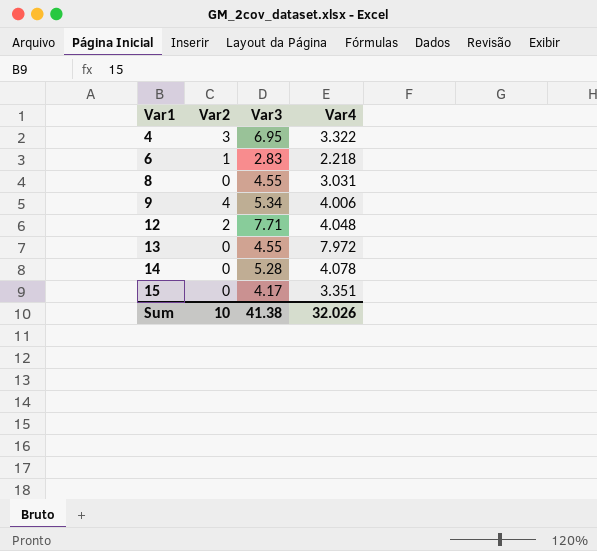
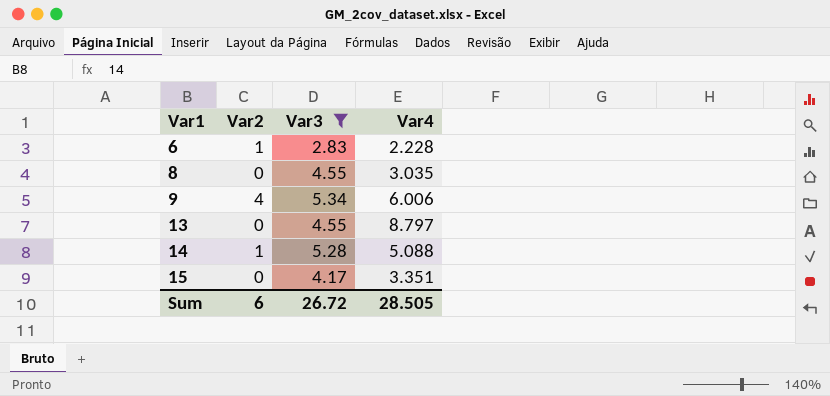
filter: none -> Var3 <= 5.34
6 | Var4: 2.218 -> 2.228
8 | Var4: 3.031 -> 3.035
9 | Var4: 4.006 -> 6.006
13 | Var4: 7.972 -> 8.797
14 | Var2: 0 -> 1
14 | Var4: 4.078 -> 5.088
Sum | Var2: 10 -> 6
Sum | Var3: 41.38 -> 26.72
Sum | Var4: 32.026 -> 28.505

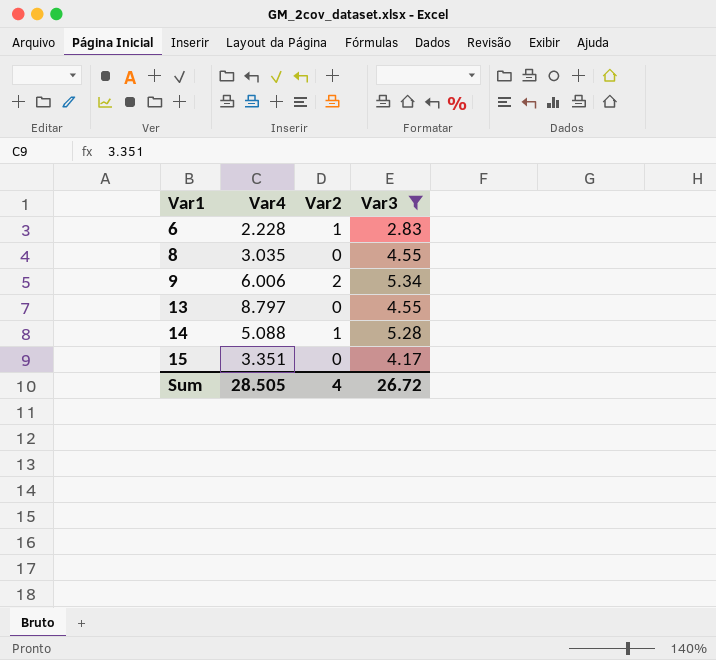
column Var4 | position: 4 -> 2
9 | Var2: 4 -> 2
Sum | Var2: 6 -> 4

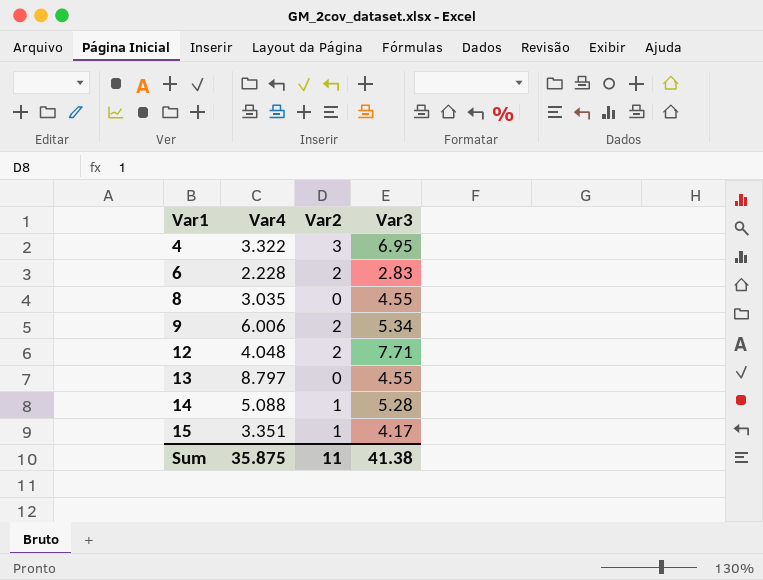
filter: Var3 <= 5.34 -> none
6 | Var2: 1 -> 2
15 | Var2: 0 -> 1
Sum | Var4: 28.505 -> 35.875
Sum | Var2: 4 -> 11
Sum | Var3: 26.72 -> 41.38

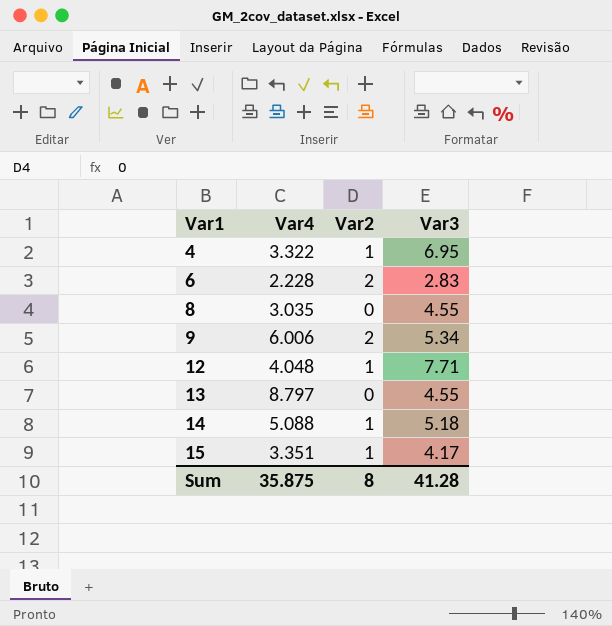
4 | Var2: 3 -> 1
12 | Var2: 2 -> 1
14 | Var3: 5.28 -> 5.18
Sum | Var2: 11 -> 8
Sum | Var3: 41.38 -> 41.28

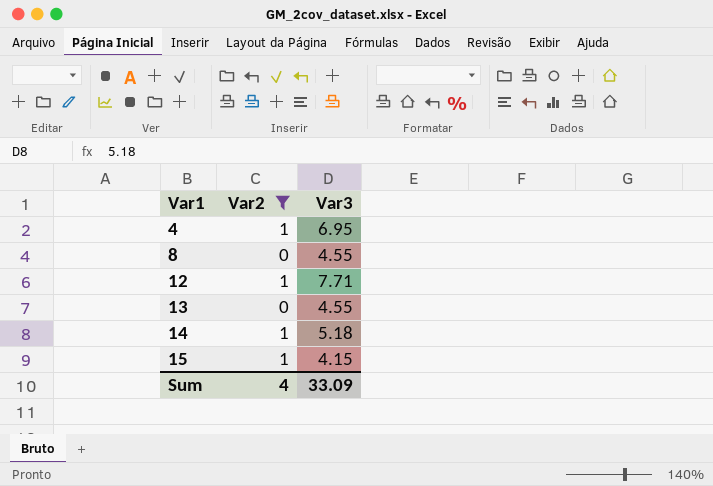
filter: none -> Var2 != 2
column Var4 | position: 2 -> none
15 | Var3: 4.17 -> 4.15
Sum | Var2: 8 -> 4
Sum | Var3: 41.28 -> 33.09

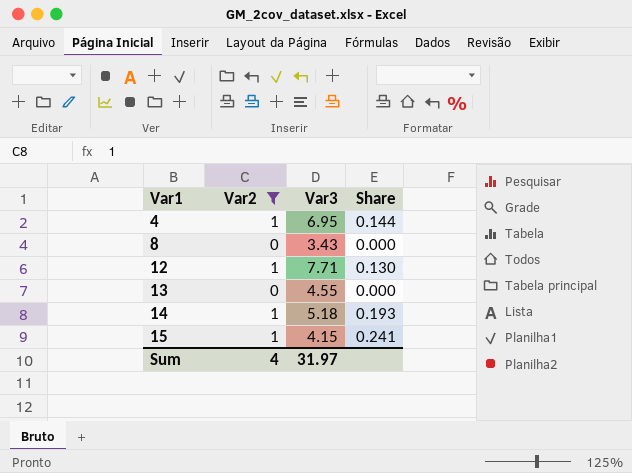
column Share | formula: none -> [Var2] / [Var3]
8 | Var3: 4.55 -> 3.43
Sum | Var3: 33.09 -> 31.97

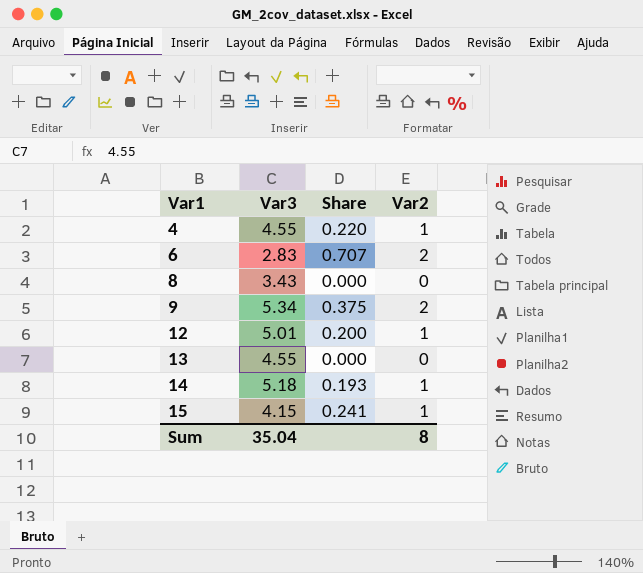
filter: Var2 != 2 -> none
column Var2 | position: 2 -> 4
4 | Var3: 6.95 -> 4.55
4 | Share: 0.144 -> 0.220
12 | Var3: 7.71 -> 5.01
12 | Share: 0.130 -> 0.200
Sum | Var3: 31.97 -> 35.04
Sum | Var2: 4 -> 8

